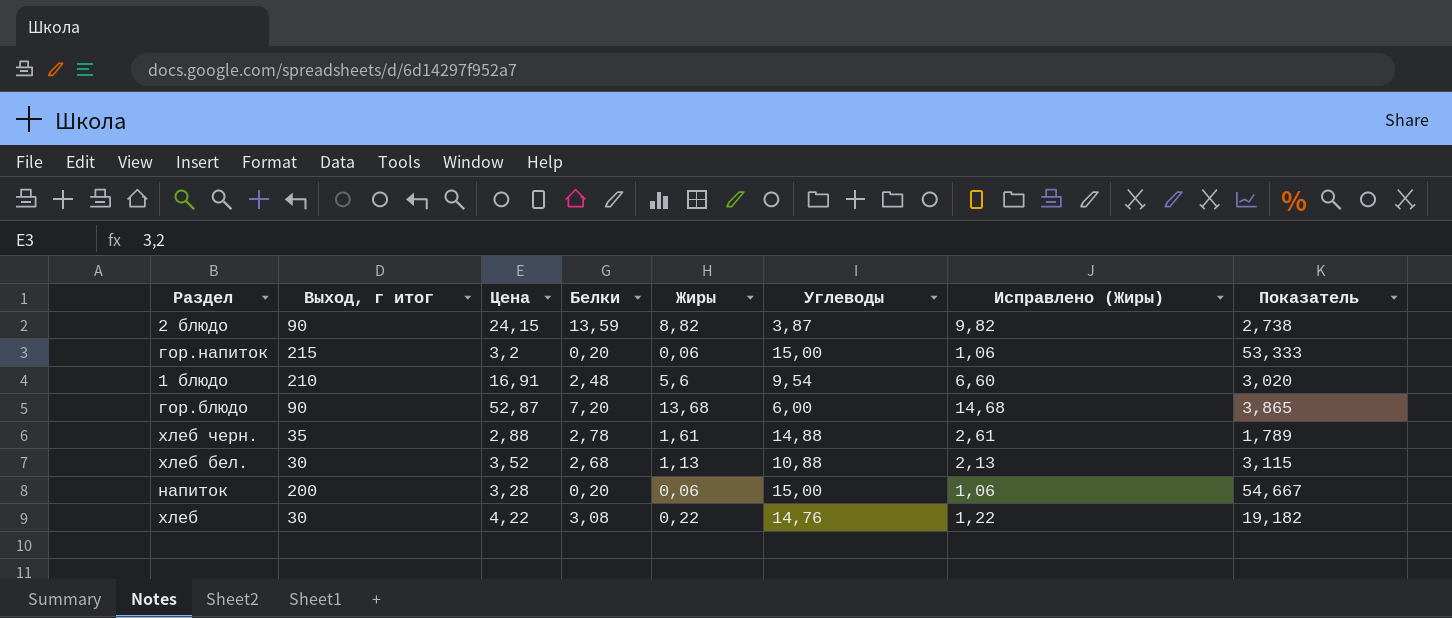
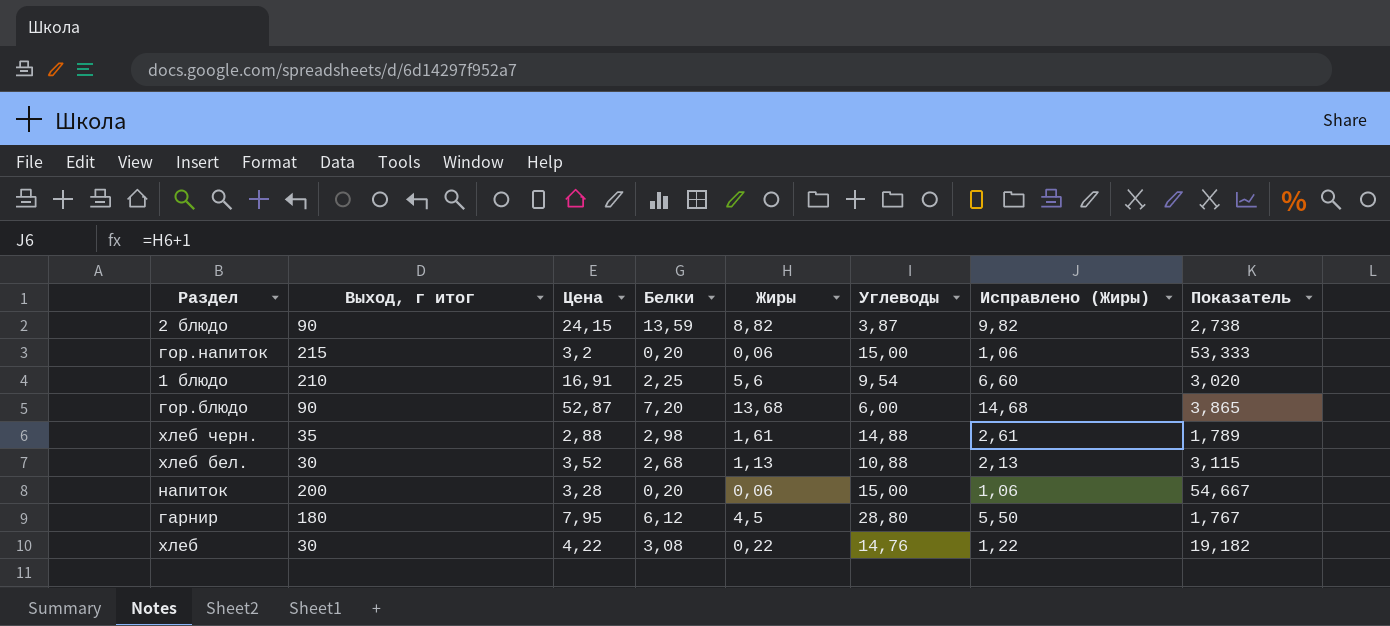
1 блюдо | Белки: 2,48 -> 2,25
хлеб черн. | Белки: 2,78 -> 2,98
row гарнир: none -> 180 | 7,95 | 6,12 | 4,5 | 28,80 | 5,50 | 1,767

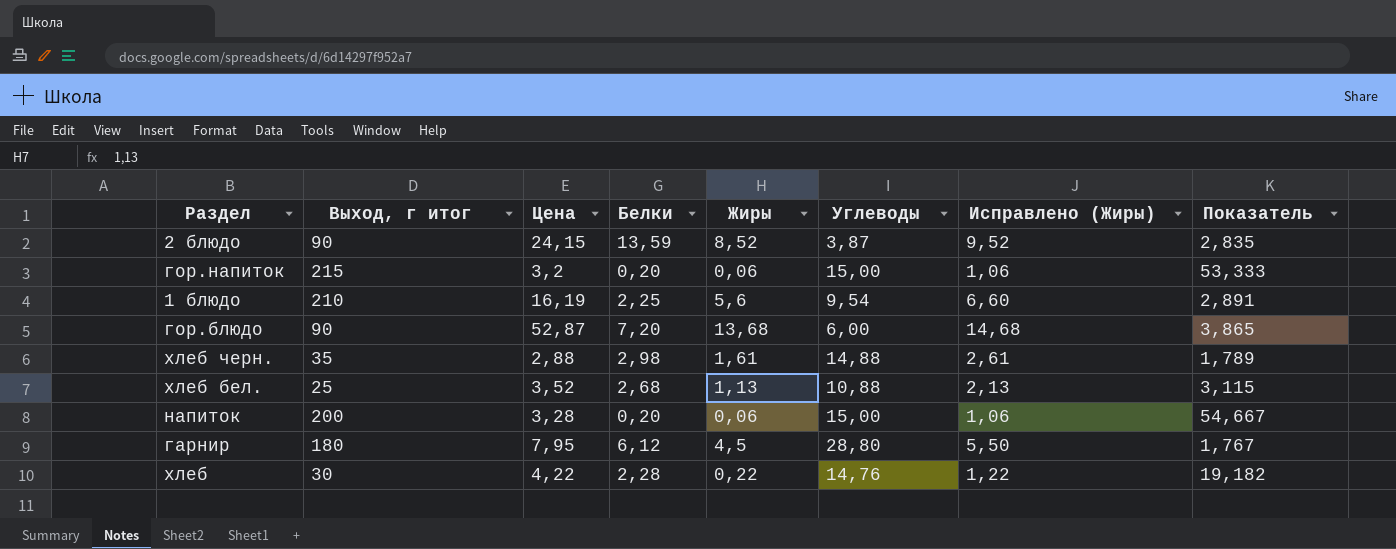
2 блюдо | Жиры: 8,82 -> 8,52
2 блюдо | Исправлено (Жиры): 9,82 -> 9,52
2 блюдо | Показатель: 2,738 -> 2,835
1 блюдо | Цена: 16,91 -> 16,19
1 блюдо | Показатель: 3,020 -> 2,891
хлеб бел. | Выход, г итог: 30 -> 25
хлеб | Белки: 3,08 -> 2,28

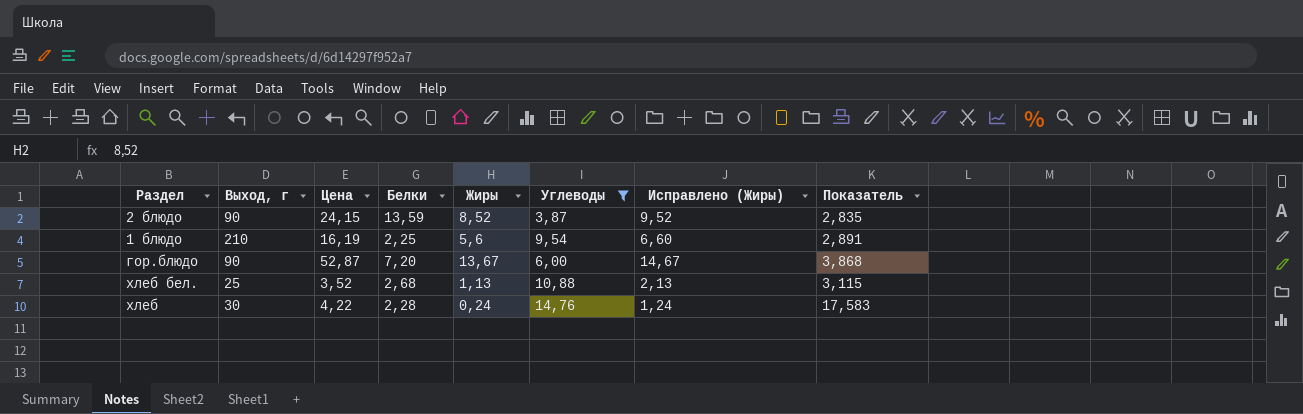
filter: none -> Углеводы <= 14,76
column name: Выход, г итог -> Выход, г
гор.блюдо | Жиры: 13,68 -> 13,67
гор.блюдо | Исправлено (Жиры): 14,68 -> 14,67
гор.блюдо | Показатель: 3,865 -> 3,868
хлеб | Жиры: 0,22 -> 0,24
хлеб | Исправлено (Жиры): 1,22 -> 1,24
хлеб | Показатель: 19,182 -> 17,583

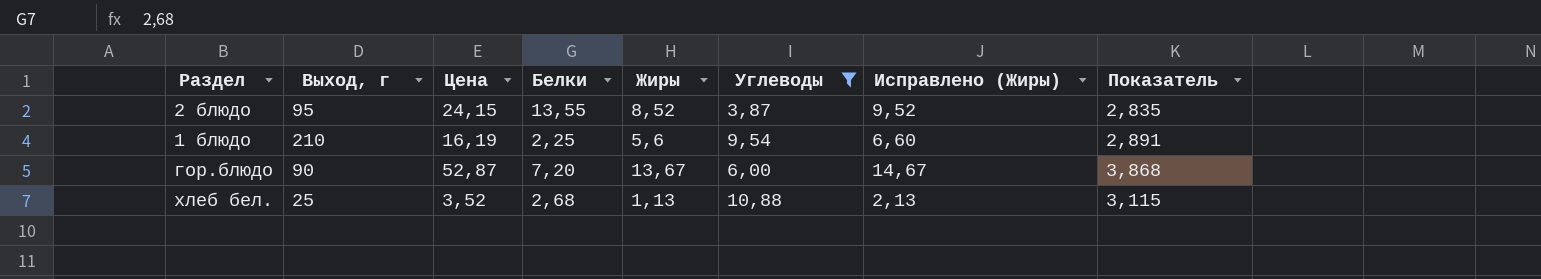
row хлеб: 30 | 4,22 | 2,28 | 0,24 | 14,76 | 1,24 | 17,583 -> none
2 блюдо | Выход, г: 90 -> 95
2 блюдо | Белки: 13,59 -> 13,55

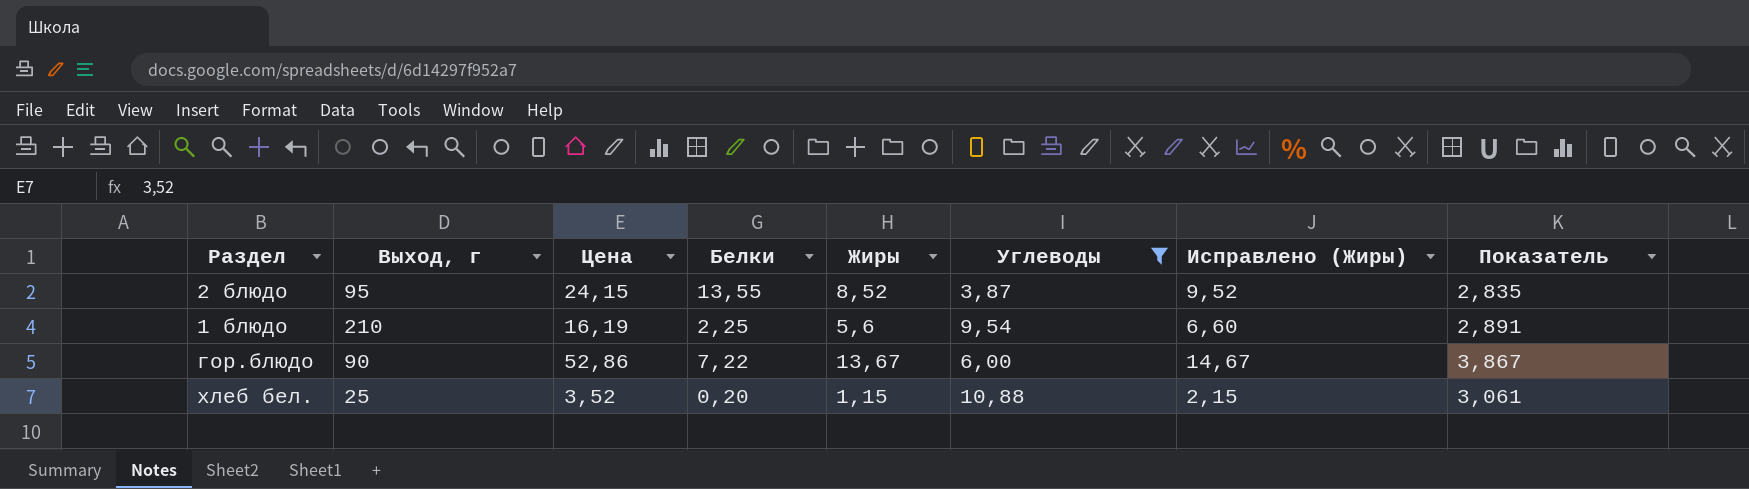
гор.блюдо | Цена: 52,87 -> 52,86
гор.блюдо | Белки: 7,20 -> 7,22
гор.блюдо | Показатель: 3,868 -> 3,867
хлеб бел. | Белки: 2,68 -> 0,20
хлеб бел. | Жиры: 1,13 -> 1,15
хлеб бел. | Исправлено (Жиры): 2,13 -> 2,15
хлеб бел. | Показатель: 3,115 -> 3,061

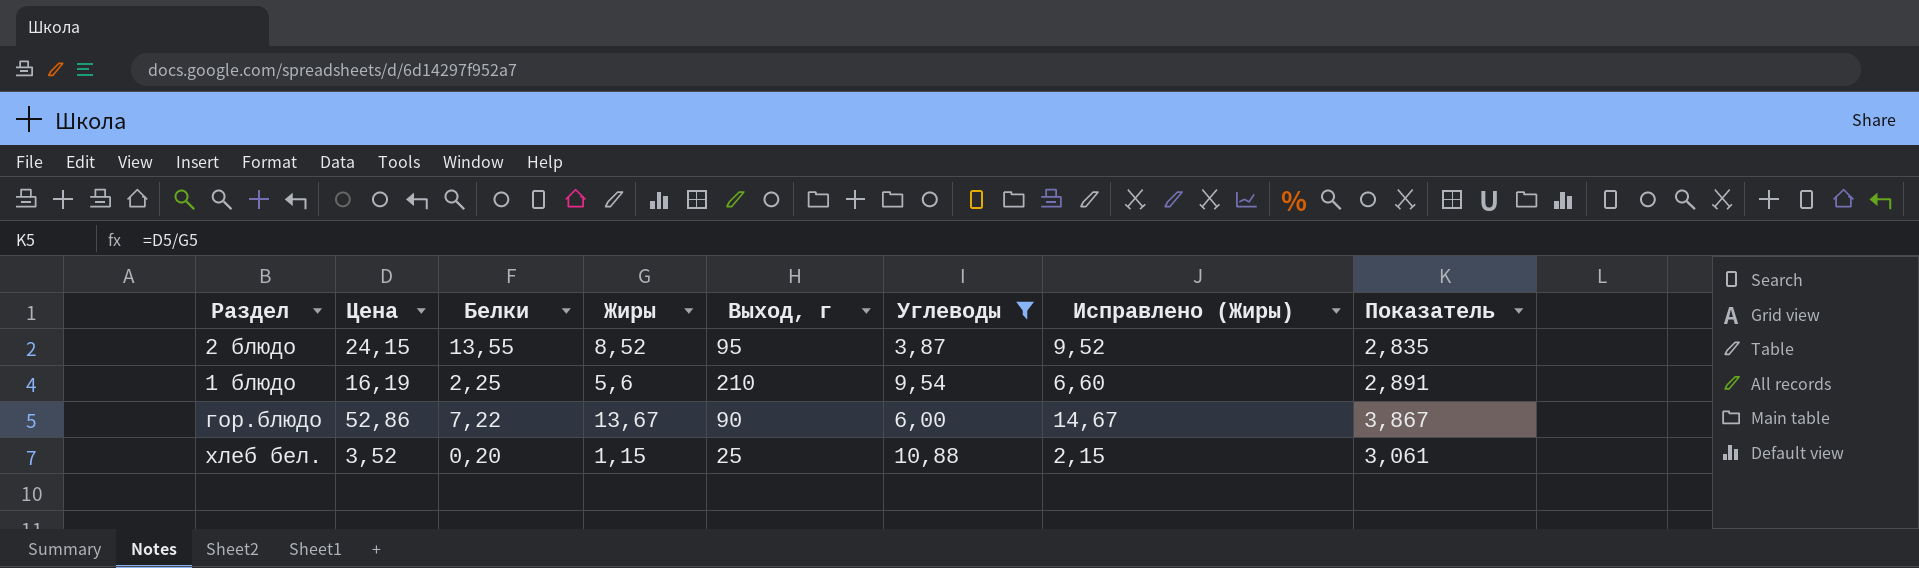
column Выход, г | position: 2 -> 5

